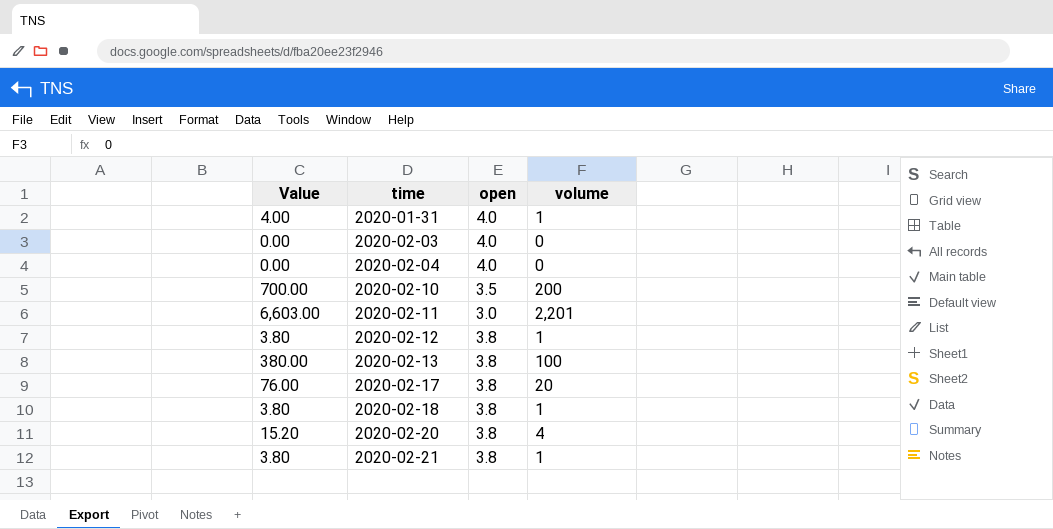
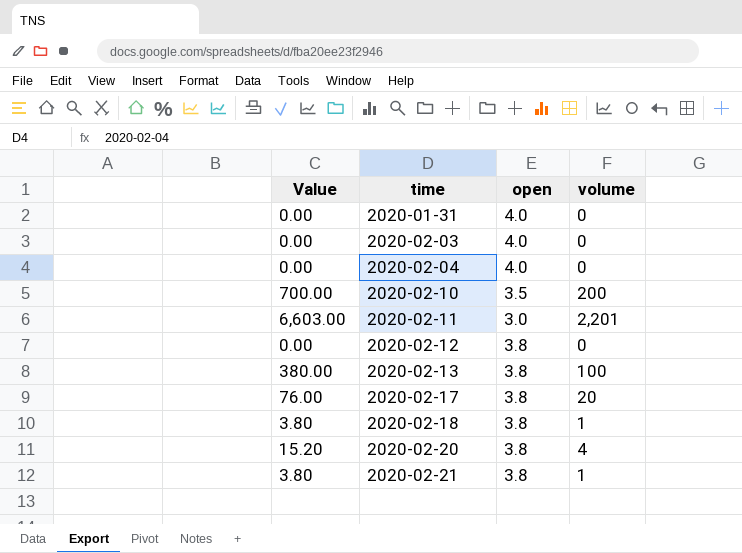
2020-01-31 | Value: 4.00 -> 0.00
2020-01-31 | volume: 1 -> 0
2020-02-12 | Value: 3.80 -> 0.00
2020-02-12 | volume: 1 -> 0

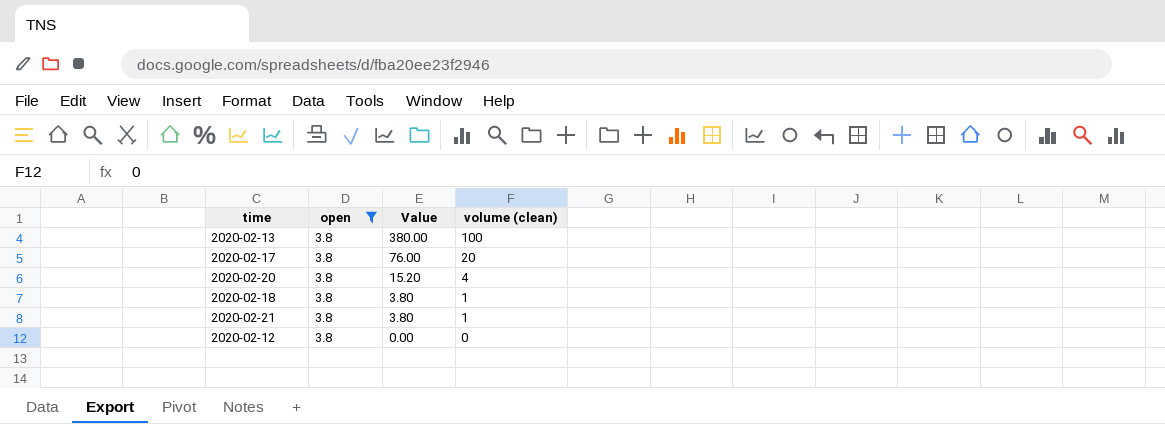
filter: none -> open = 3.8
row order: time ascending -> Value descending
column Value | position: 1 -> 3
column name: volume -> volume (clean)

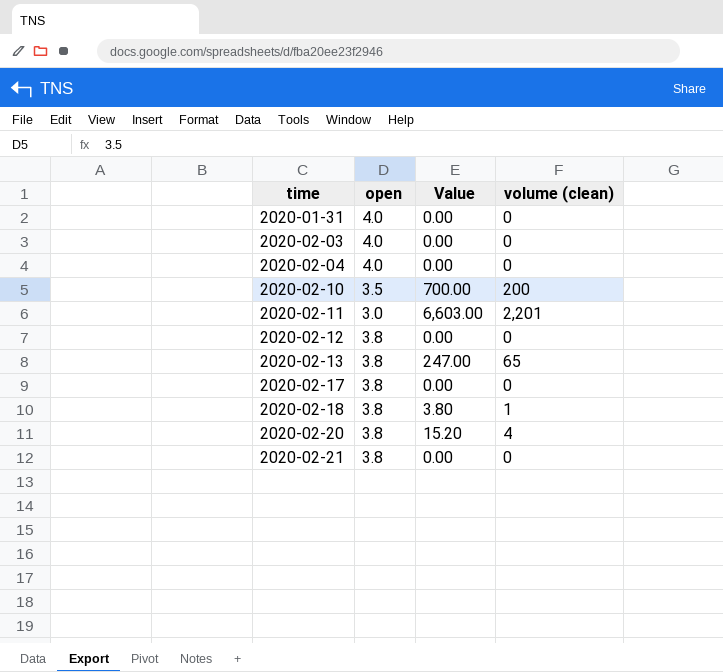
filter: open = 3.8 -> none
row order: Value descending -> time ascending
2020-02-13 | Value: 380.00 -> 247.00
2020-02-13 | volume (clean): 100 -> 65
2020-02-17 | Value: 76.00 -> 0.00
2020-02-17 | volume (clean): 20 -> 0
2020-02-21 | Value: 3.80 -> 0.00
2020-02-21 | volume (clean): 1 -> 0

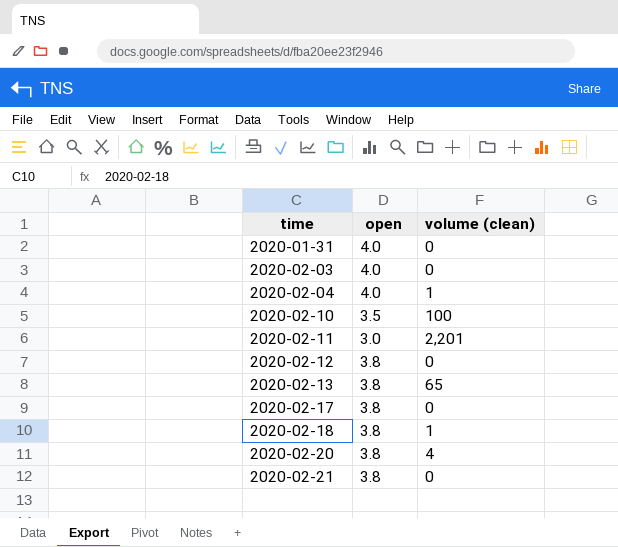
column Value | formula: [open] * [volume (clean)] -> none
2020-02-04 | volume (clean): 0 -> 1
2020-02-10 | volume (clean): 200 -> 100

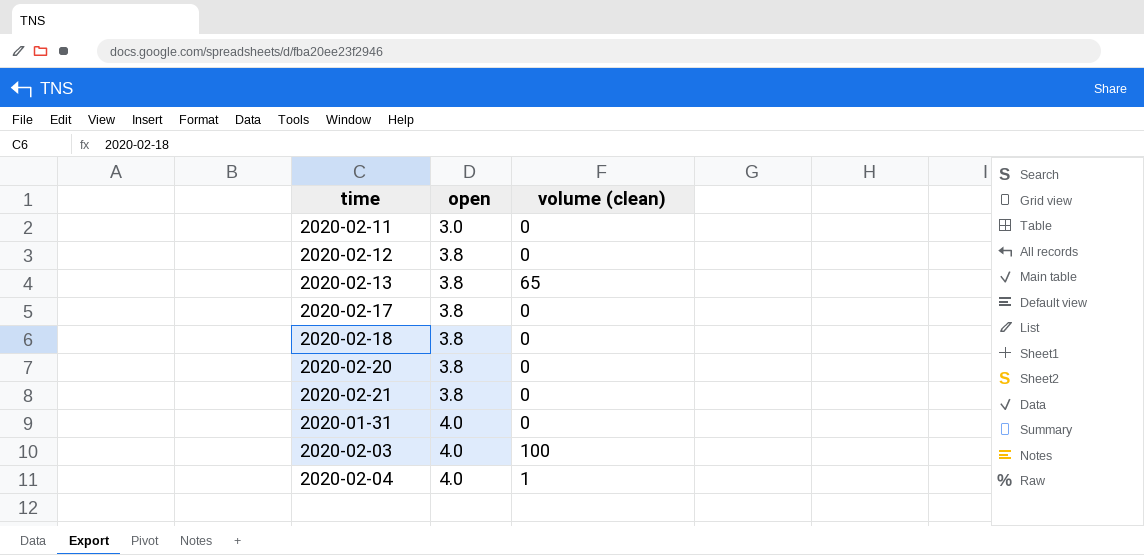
row order: time ascending -> open ascending
row 2020-02-10: 3.5 | 100 -> none
2020-02-11 | volume (clean): 2,201 -> 0
2020-02-18 | volume (clean): 1 -> 0
2020-02-20 | volume (clean): 4 -> 0
2020-02-03 | volume (clean): 0 -> 100

